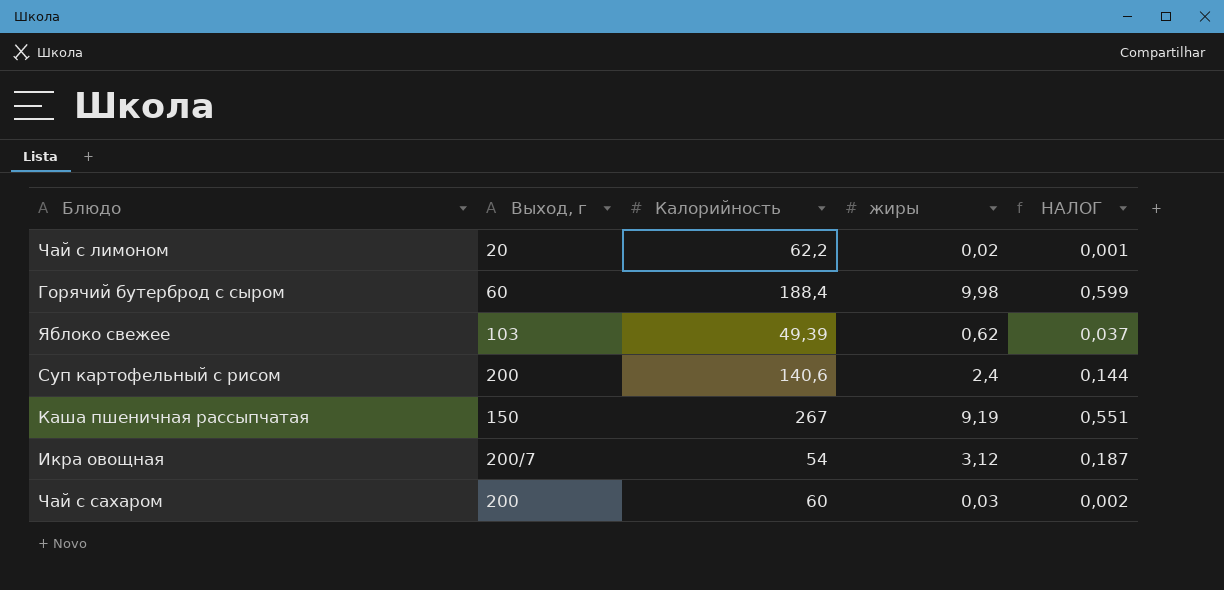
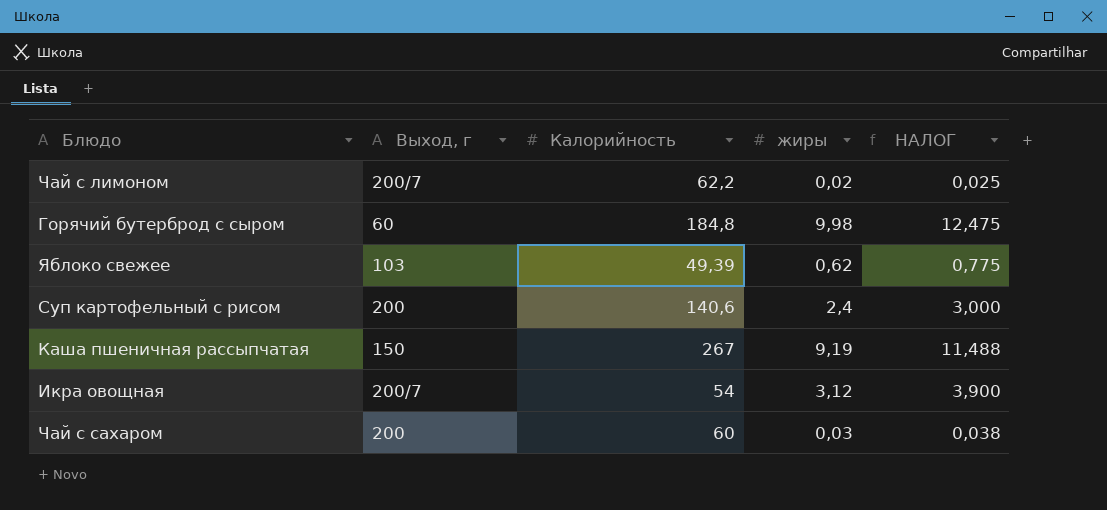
column НАЛОГ | formula: [жиры] * 0,06 -> [жиры] * 1,25
Чай с лимоном | Выход, г: 20 -> 200/7
Горячий бутерброд с сыром | Калорийность: 188,4 -> 184,8

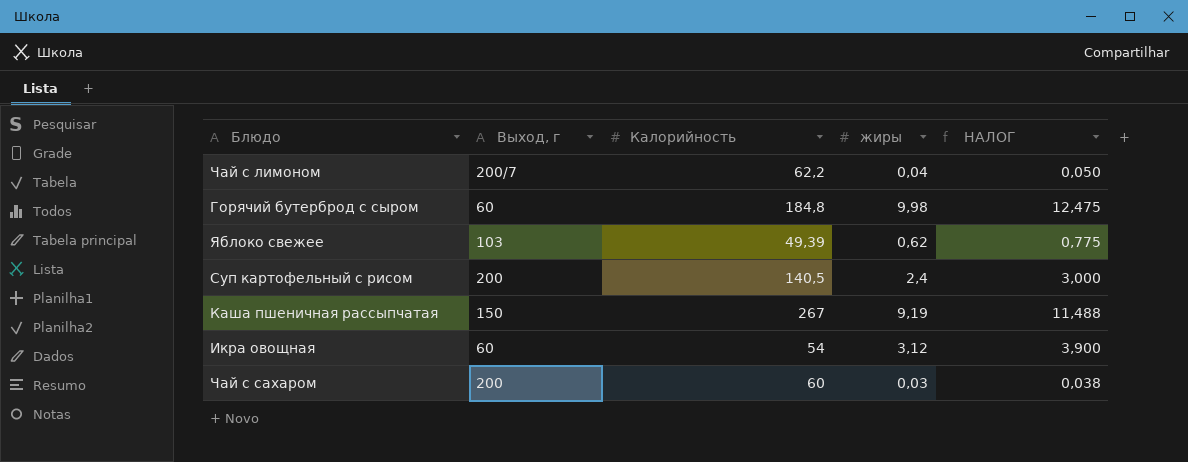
Чай с лимоном | жиры: 0,02 -> 0,04
Чай с лимоном | НАЛОГ: 0,025 -> 0,050
Суп картофельный с рисом | Калорийность: 140,6 -> 140,5
Икра овощная | Выход, г: 200/7 -> 60

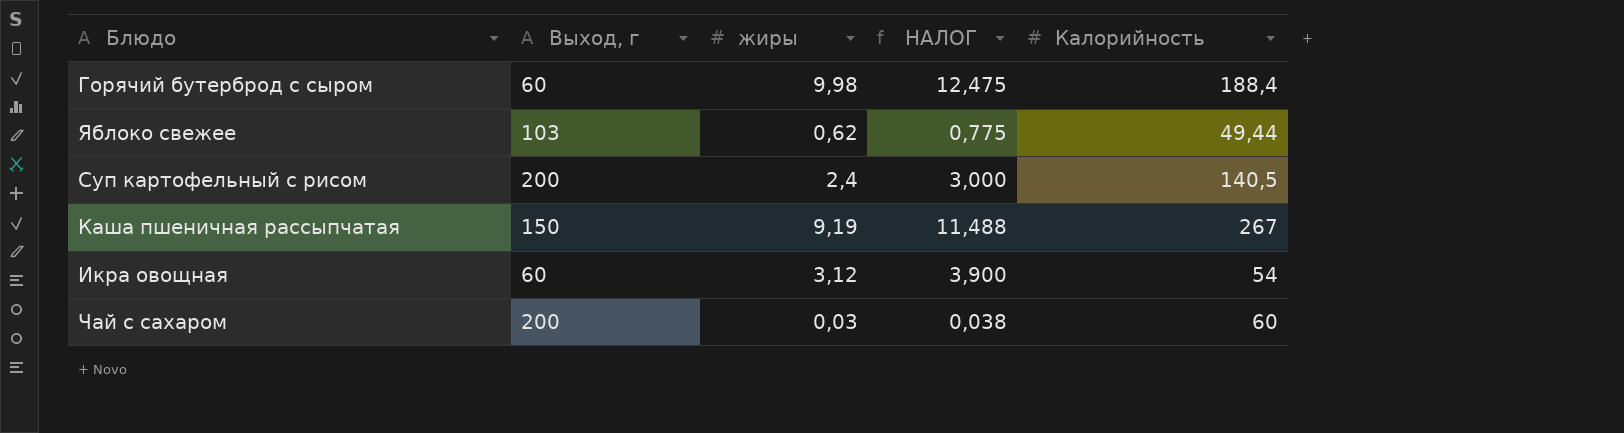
column Калорийность | position: 3 -> 5
row Чай с лимоном: 200/7 | 62,2 | 0,04 | 0,050 -> none
Горячий бутерброд с сыром | Калорийность: 184,8 -> 188,4
Яблоко свежее | Калорийность: 49,39 -> 49,44

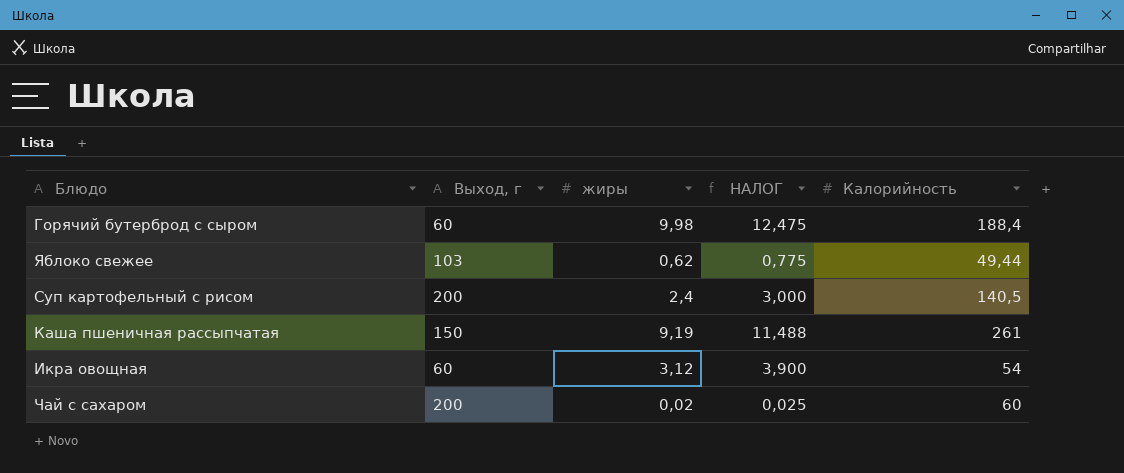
Каша пшеничная рассыпчатая | Калорийность: 267 -> 261
Чай с сахаром | жиры: 0,03 -> 0,02
Чай с сахаром | НАЛОГ: 0,038 -> 0,025

